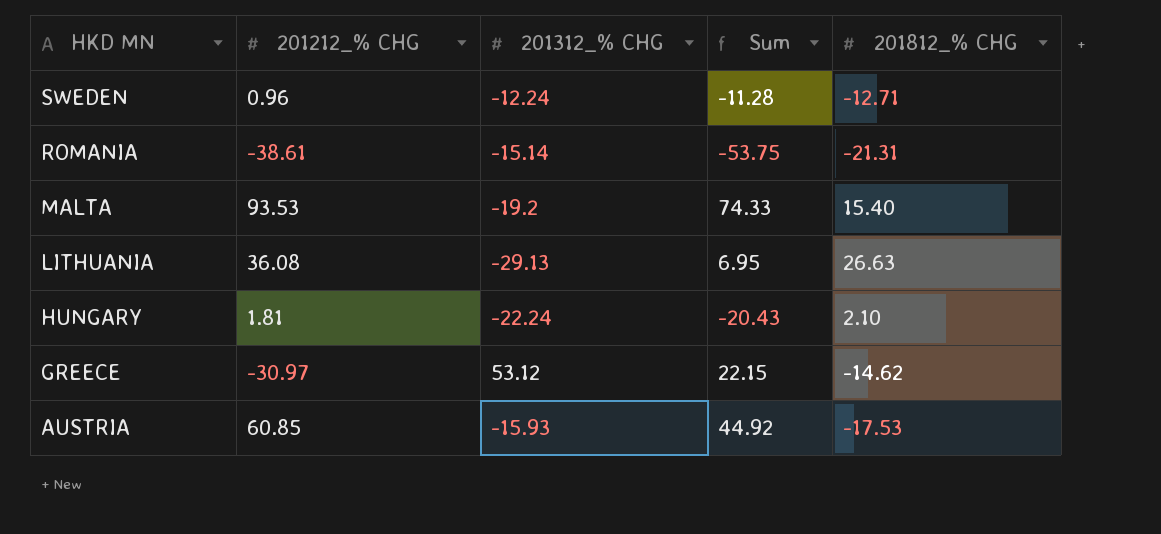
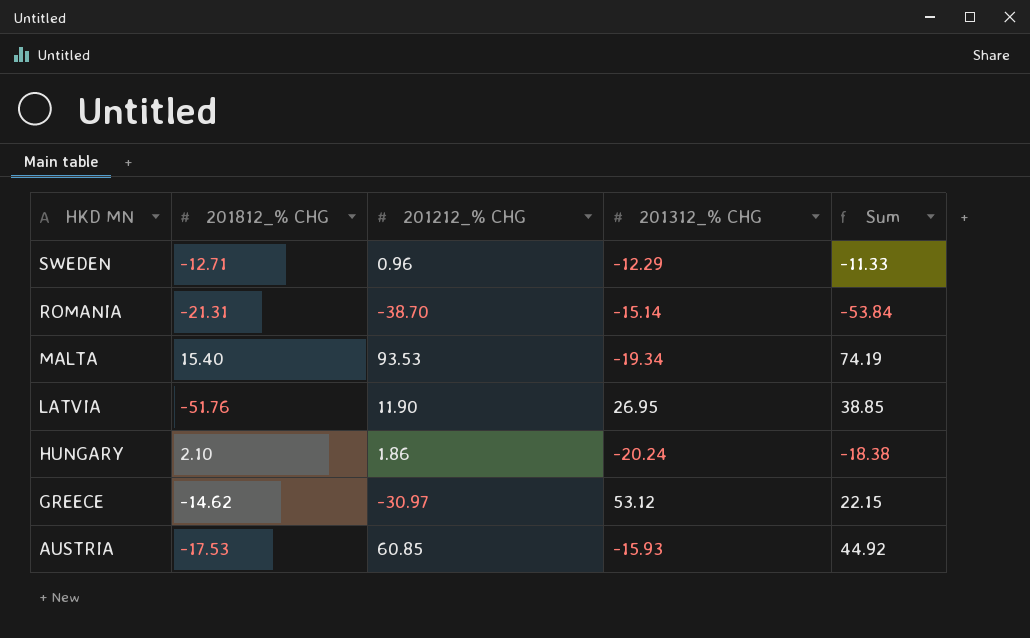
column 201812_% CHG | position: 5 -> 2
row LITHUANIA: 36.08 | -29.13 | 6.95 | 26.63 -> none
SWEDEN | 201312_% CHG: -12.24 -> -12.29
SWEDEN | Sum: -11.28 -> -11.33
ROMANIA | 201212_% CHG: -38.61 -> -38.70
ROMANIA | Sum: -53.75 -> -53.84
MALTA | 201312_% CHG: -19.2 -> -19.34
MALTA | Sum: 74.33 -> 74.19
row LATVIA: none -> -51.76 | 11.90 | 26.95 | 38.85
HUNGARY | 201212_% CHG: 1.81 -> 1.86
HUNGARY | 201312_% CHG: -22.24 -> -20.24
HUNGARY | Sum: -20.43 -> -18.38

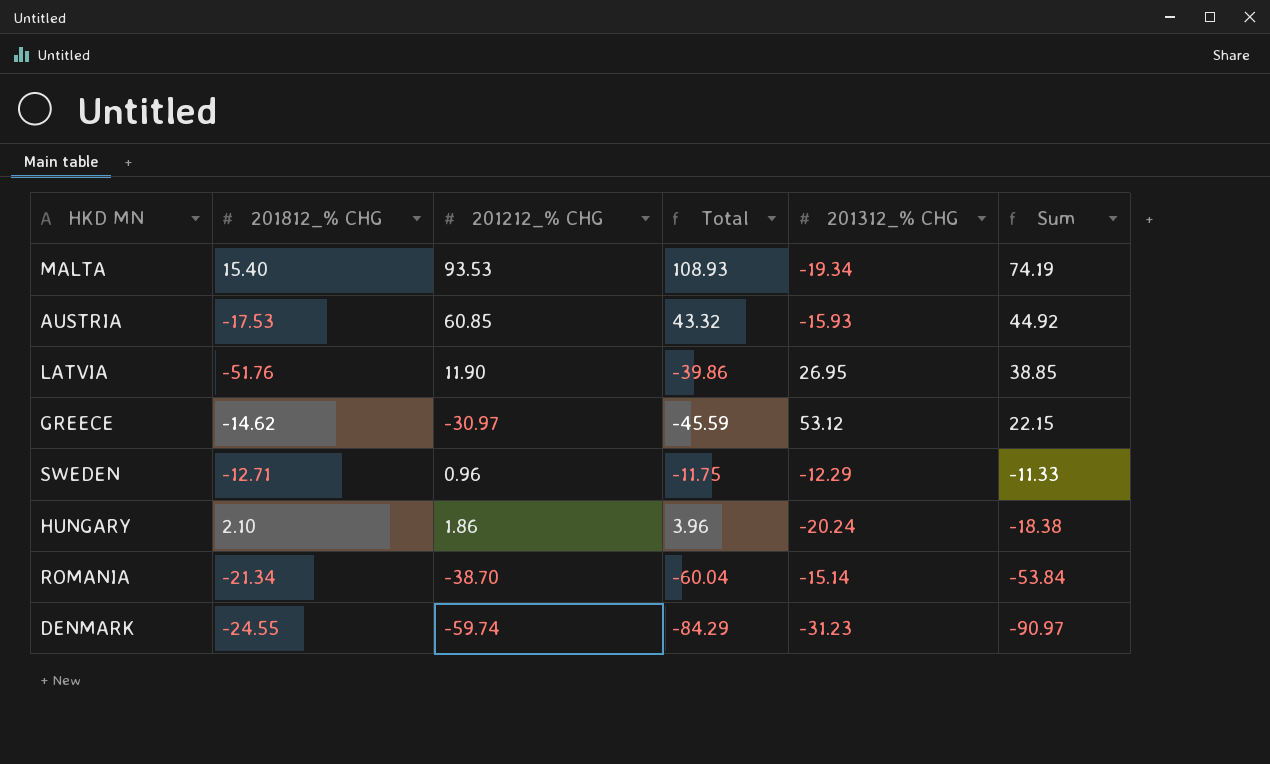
row order: HKD MN descending -> Sum descending
column Total | formula: none -> [201812_% CHG] + [201212_% CHG]
ROMANIA | 201812_% CHG: -21.31 -> -21.34
row DENMARK: none -> -24.55 | -59.74 | -84.29 | -31.23 | -90.97

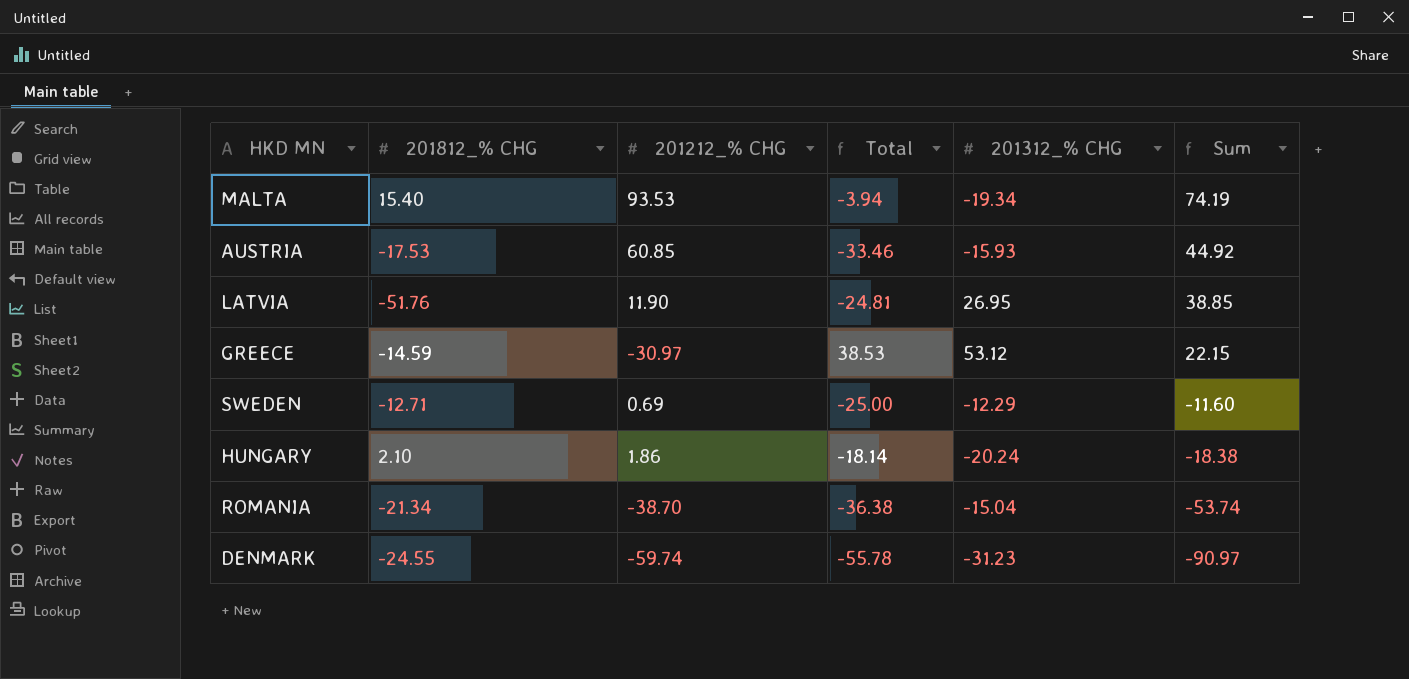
column Total | formula: [201812_% CHG] + [201212_% CHG] -> [201812_% CHG] + [201312_% CHG]
GREECE | 201812_% CHG: -14.62 -> -14.59
SWEDEN | 201212_% CHG: 0.96 -> 0.69
SWEDEN | Sum: -11.33 -> -11.60
ROMANIA | 201312_% CHG: -15.14 -> -15.04
ROMANIA | Sum: -53.84 -> -53.74

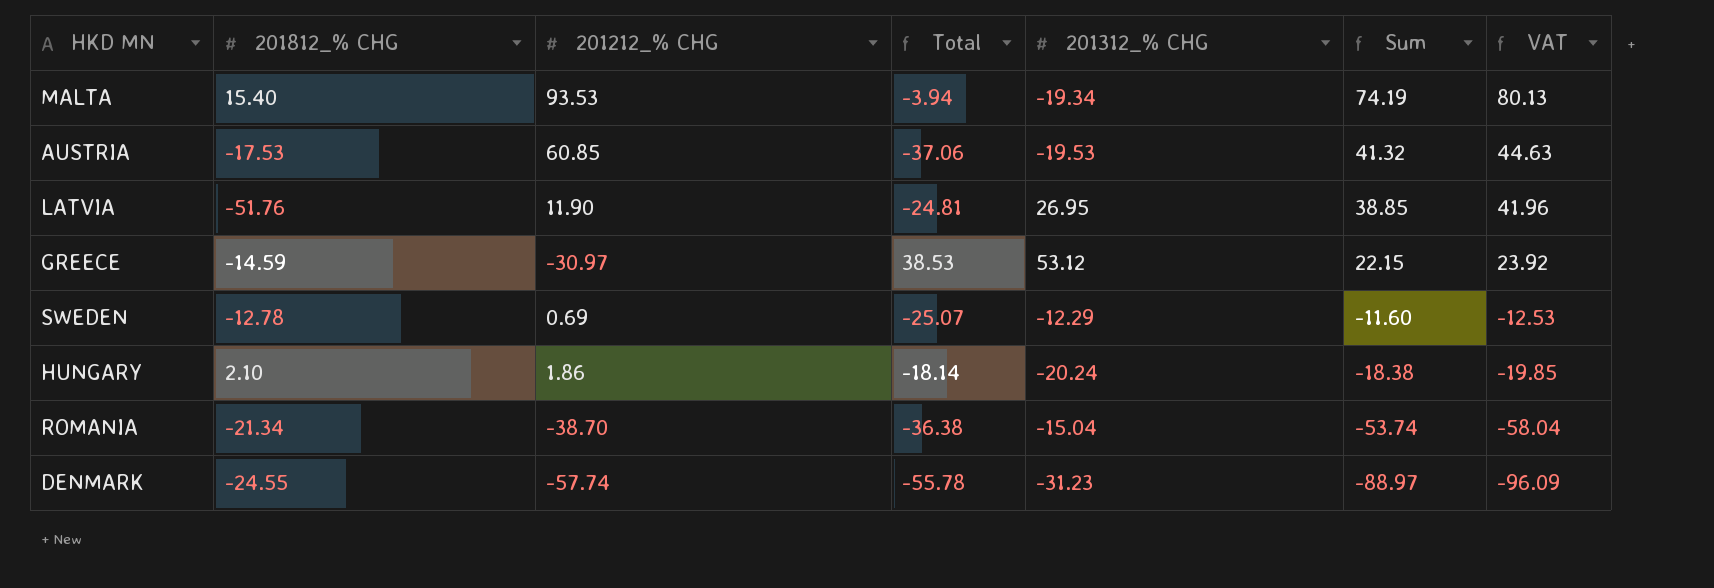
column VAT | formula: none -> [Sum] * 1.08
AUSTRIA | Total: -33.46 -> -37.06
AUSTRIA | 201312_% CHG: -15.93 -> -19.53
AUSTRIA | Sum: 44.92 -> 41.32
SWEDEN | 201812_% CHG: -12.71 -> -12.78
SWEDEN | Total: -25.00 -> -25.07
DENMARK | 201212_% CHG: -59.74 -> -57.74
DENMARK | Sum: -90.97 -> -88.97

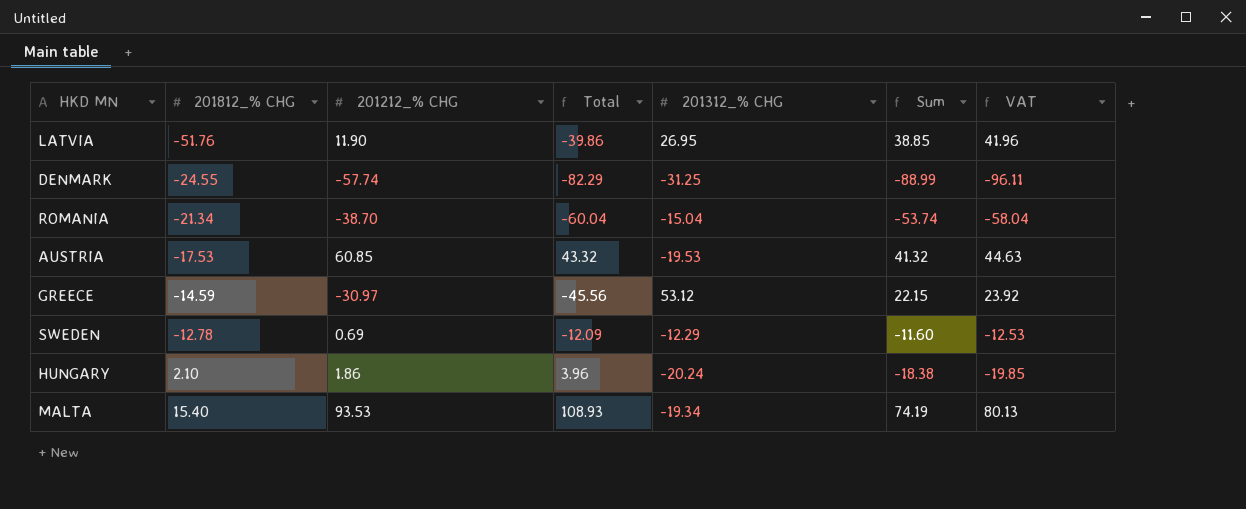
row order: Sum descending -> 201812_% CHG ascending
column Total | formula: [201812_% CHG] + [201312_% CHG] -> [201812_% CHG] + [201212_% CHG]
DENMARK | 201312_% CHG: -31.23 -> -31.25
DENMARK | Sum: -88.97 -> -88.99
DENMARK | VAT: -96.09 -> -96.11

